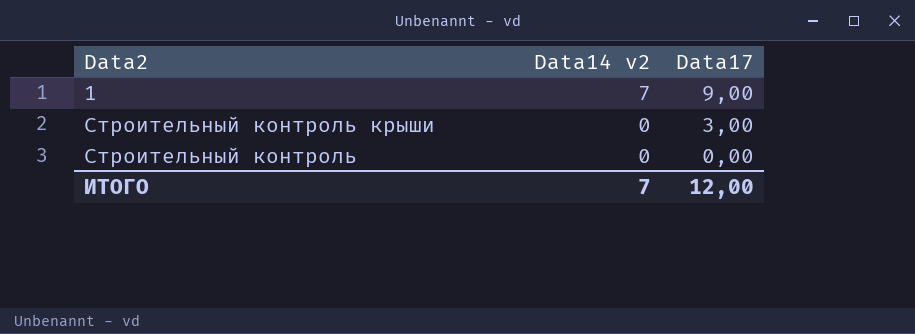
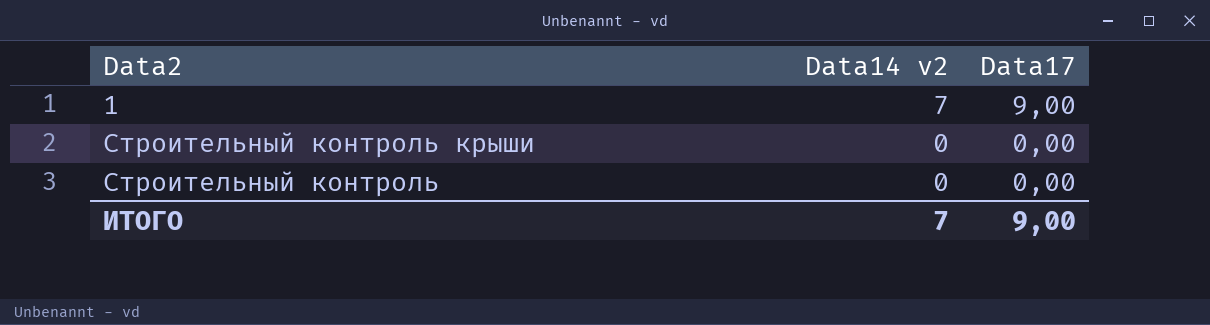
Строительный контроль крыши | Data17: 3,00 -> 0,00
ИТОГО | Data17: 12,00 -> 9,00

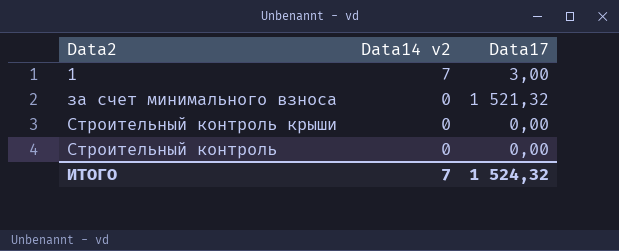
1 | Data17: 9,00 -> 3,00
row за счет минимального взноса: none -> 0 | 1 521,32
ИТОГО | Data17: 9,00 -> 1 524,32

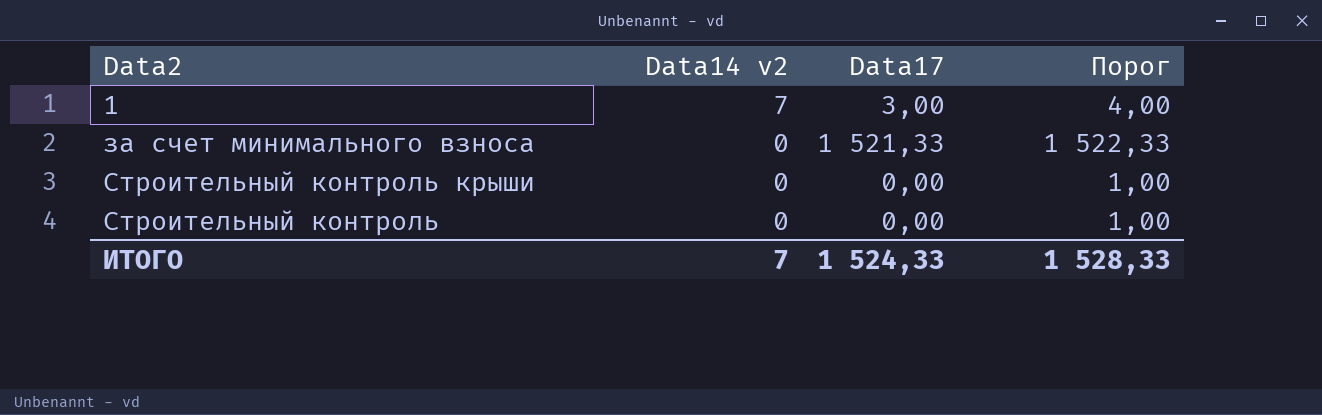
column Порог | formula: none -> [Data17] + 1
за счет минимального взноса | Data17: 1 521,32 -> 1 521,33
ИТОГО | Data17: 1 524,32 -> 1 524,33

